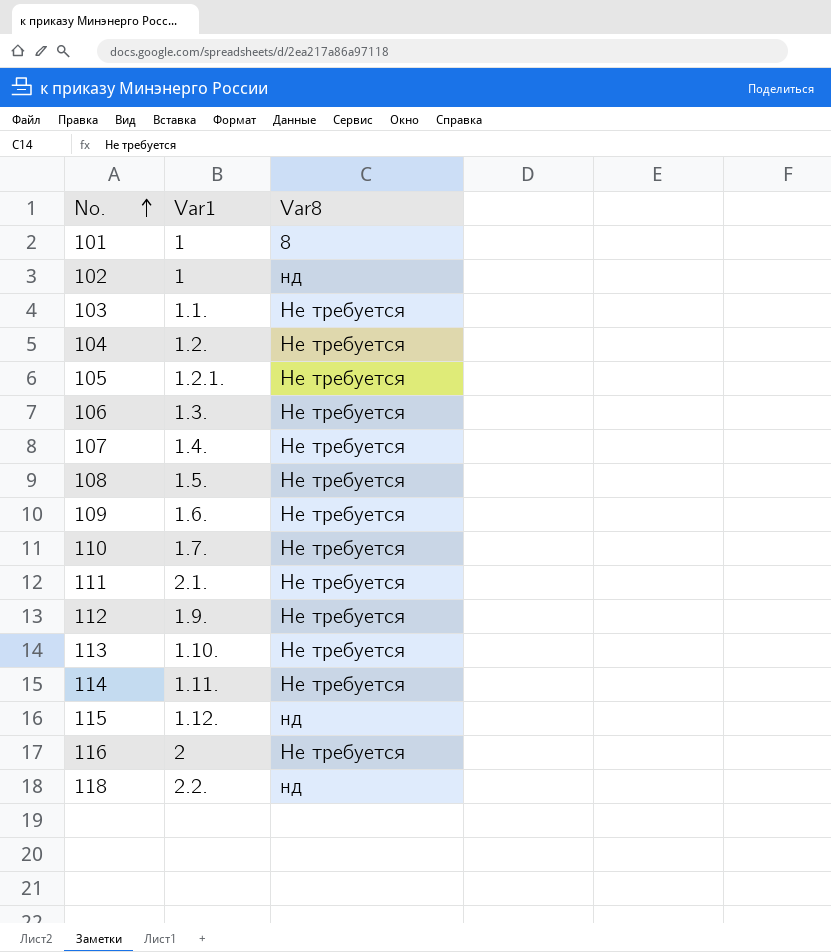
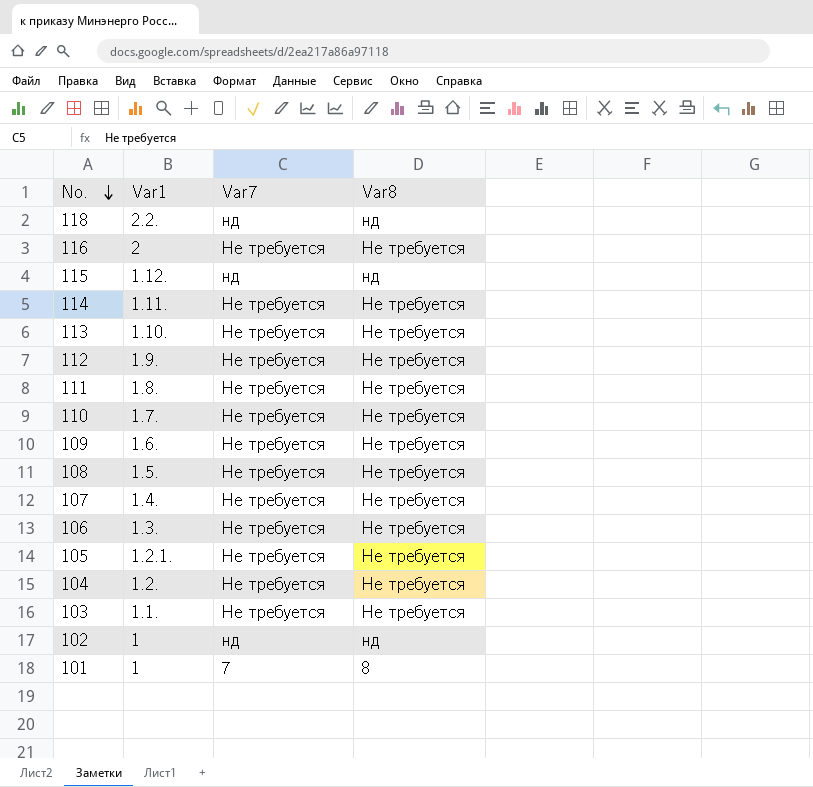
row order: No. ascending -> No. descending
column Var7 | position: none -> 3
111 | Var1: 2.1. -> 1.8.

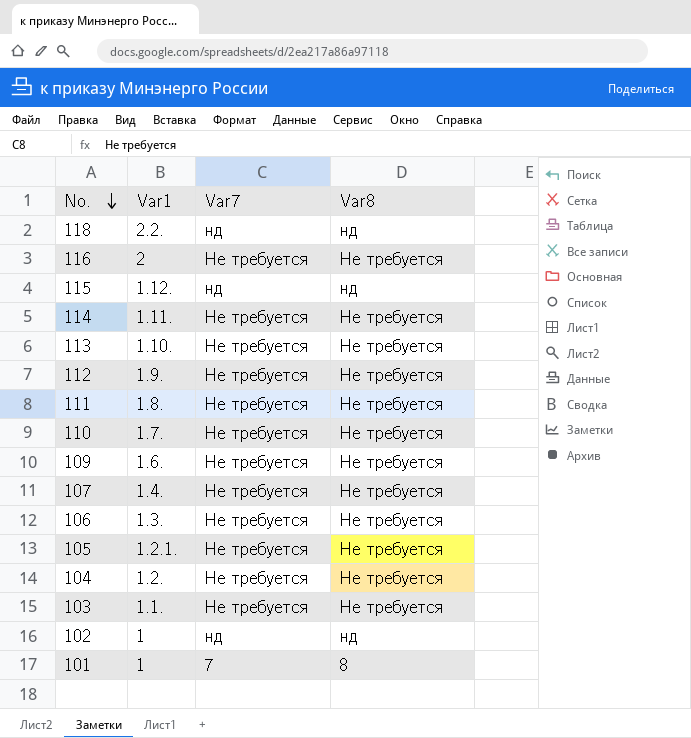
row 108: 1.5. | Не требуется | Не требуется -> none

